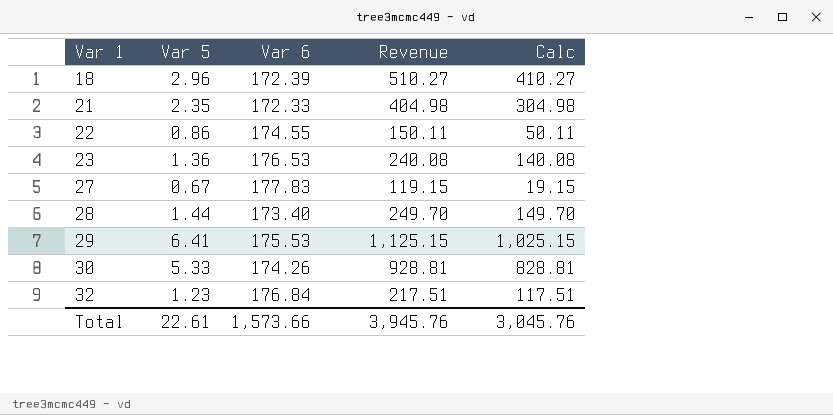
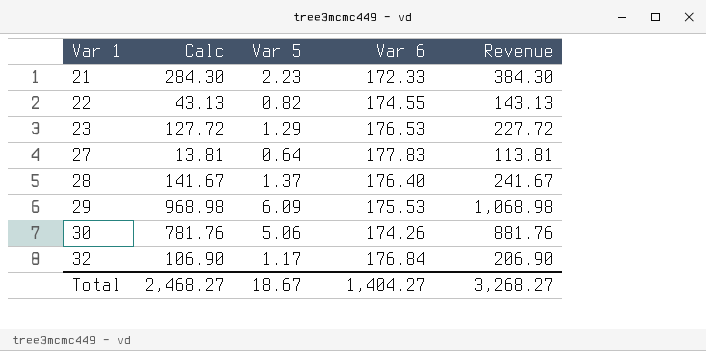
column Calc | position: 5 -> 2
row 18: 2.96 | 172.39 | 510.27 | 410.27 -> none
21 | Calc: 304.98 -> 284.30
21 | Var 5: 2.35 -> 2.23
21 | Revenue: 404.98 -> 384.30
22 | Calc: 50.11 -> 43.13
22 | Var 5: 0.86 -> 0.82
22 | Revenue: 150.11 -> 143.13
23 | Calc: 140.08 -> 127.72
23 | Var 5: 1.36 -> 1.29
23 | Revenue: 240.08 -> 227.72
27 | Calc: 19.15 -> 13.81
27 | Var 5: 0.67 -> 0.64
27 | Revenue: 119.15 -> 113.81
28 | Calc: 149.70 -> 141.67
28 | Var 5: 1.44 -> 1.37
28 | Var 6: 173.40 -> 176.40
28 | Revenue: 249.70 -> 241.67
29 | Calc: 1,025.15 -> 968.98
29 | Var 5: 6.41 -> 6.09
29 | Revenue: 1,125.15 -> 1,068.98
30 | Calc: 828.81 -> 781.76
30 | Var 5: 5.33 -> 5.06
30 | Revenue: 928.81 -> 881.76
32 | Calc: 117.51 -> 106.90
32 | Var 5: 1.23 -> 1.17
32 | Revenue: 217.51 -> 206.90
Total | Calc: 3,045.76 -> 2,468.27
Total | Var 5: 22.61 -> 18.67
Total | Var 6: 1,573.66 -> 1,404.27
Total | Revenue: 3,945.76 -> 3,268.27

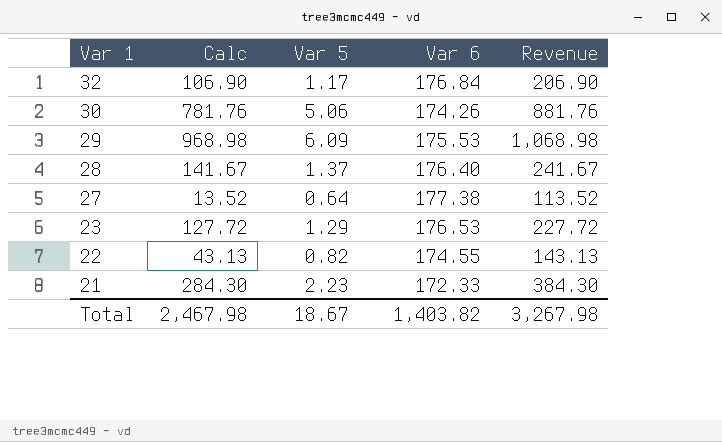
row order: Var 1 ascending -> Var 1 descending
27 | Calc: 13.81 -> 13.52
27 | Var 6: 177.83 -> 177.38
27 | Revenue: 113.81 -> 113.52
Total | Calc: 2,468.27 -> 2,467.98
Total | Var 6: 1,404.27 -> 1,403.82
Total | Revenue: 3,268.27 -> 3,267.98

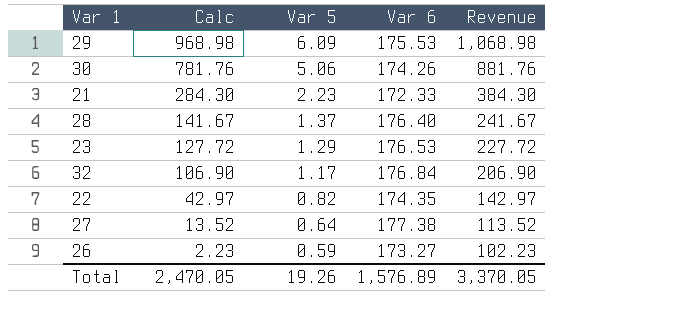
row order: Var 1 descending -> Calc descending
22 | Calc: 43.13 -> 42.97
22 | Var 6: 174.55 -> 174.35
22 | Revenue: 143.13 -> 142.97
row 26: none -> 2.23 | 0.59 | 173.27 | 102.23
Total | Calc: 2,467.98 -> 2,470.05
Total | Var 5: 18.67 -> 19.26
Total | Var 6: 1,403.82 -> 1,576.89
Total | Revenue: 3,267.98 -> 3,370.05

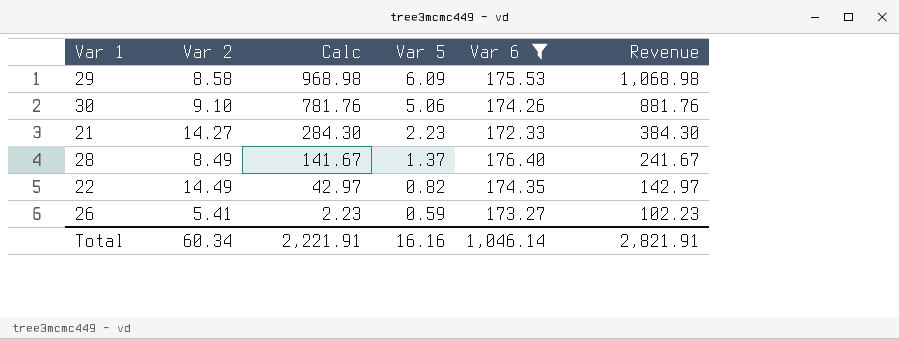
filter: none -> Var 6 <= 176.40
column Var 2 | position: none -> 2
Total | Calc: 2,470.05 -> 2,221.91
Total | Var 5: 19.26 -> 16.16
Total | Var 6: 1,576.89 -> 1,046.14
Total | Revenue: 3,370.05 -> 2,821.91

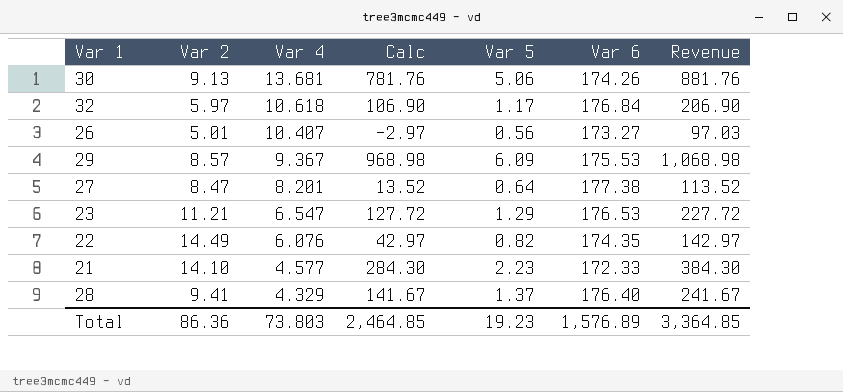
filter: Var 6 <= 176.40 -> none
row order: Calc descending -> Var 4 descending
column Var 4 | position: none -> 3
30 | Var 2: 9.10 -> 9.13
26 | Var 2: 5.41 -> 5.01
26 | Calc: 2.23 -> -2.97
26 | Var 5: 0.59 -> 0.56
26 | Revenue: 102.23 -> 97.03
29 | Var 2: 8.58 -> 8.57
21 | Var 2: 14.27 -> 14.10
28 | Var 2: 8.49 -> 9.41
Total | Var 2: 60.34 -> 86.36
Total | Calc: 2,221.91 -> 2,464.85
Total | Var 5: 16.16 -> 19.23
Total | Var 6: 1,046.14 -> 1,576.89
Total | Revenue: 2,821.91 -> 3,364.85

